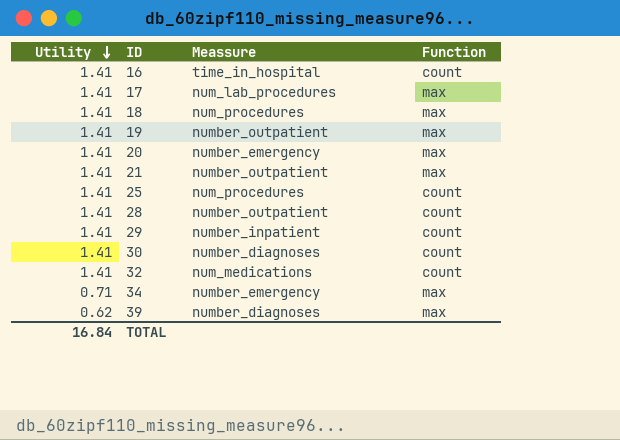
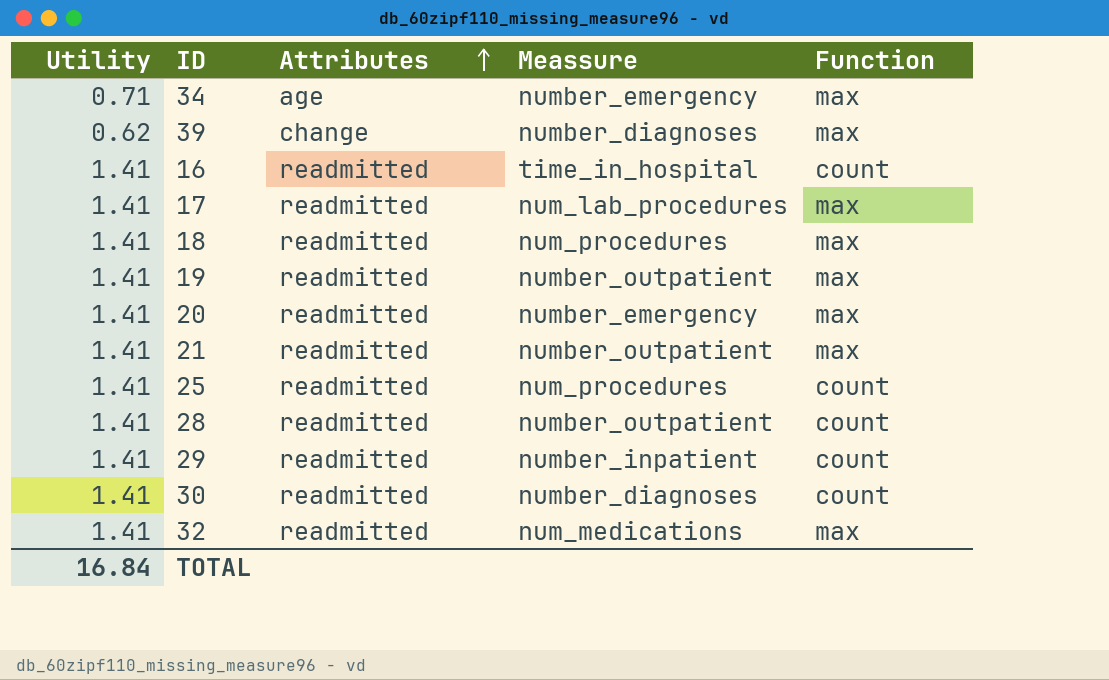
row order: Utility descending -> Attributes ascending
column Attributes | position: none -> 3
32 | Function: count -> max

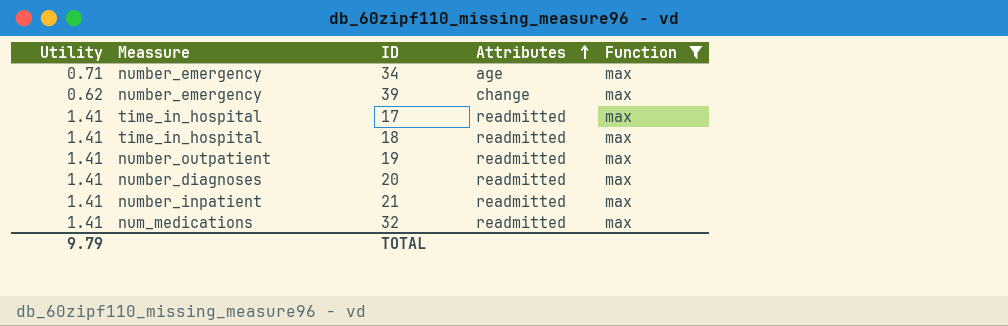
filter: none -> Function = max
column Meassure | position: 4 -> 2
39 | Meassure: number_diagnoses -> number_emergency
17 | Meassure: num_lab_procedures -> time_in_hospital
18 | Meassure: num_procedures -> time_in_hospital
20 | Meassure: number_emergency -> number_diagnoses
21 | Meassure: number_outpatient -> number_inpatient
TOTAL | Utility: 16.84 -> 9.79

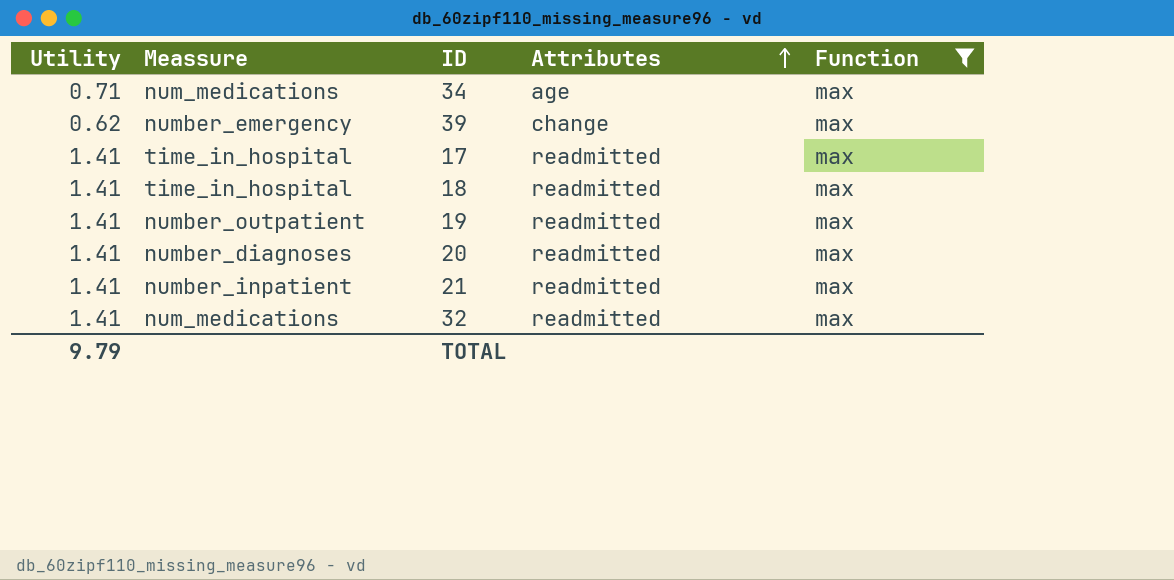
34 | Meassure: number_emergency -> num_medications

